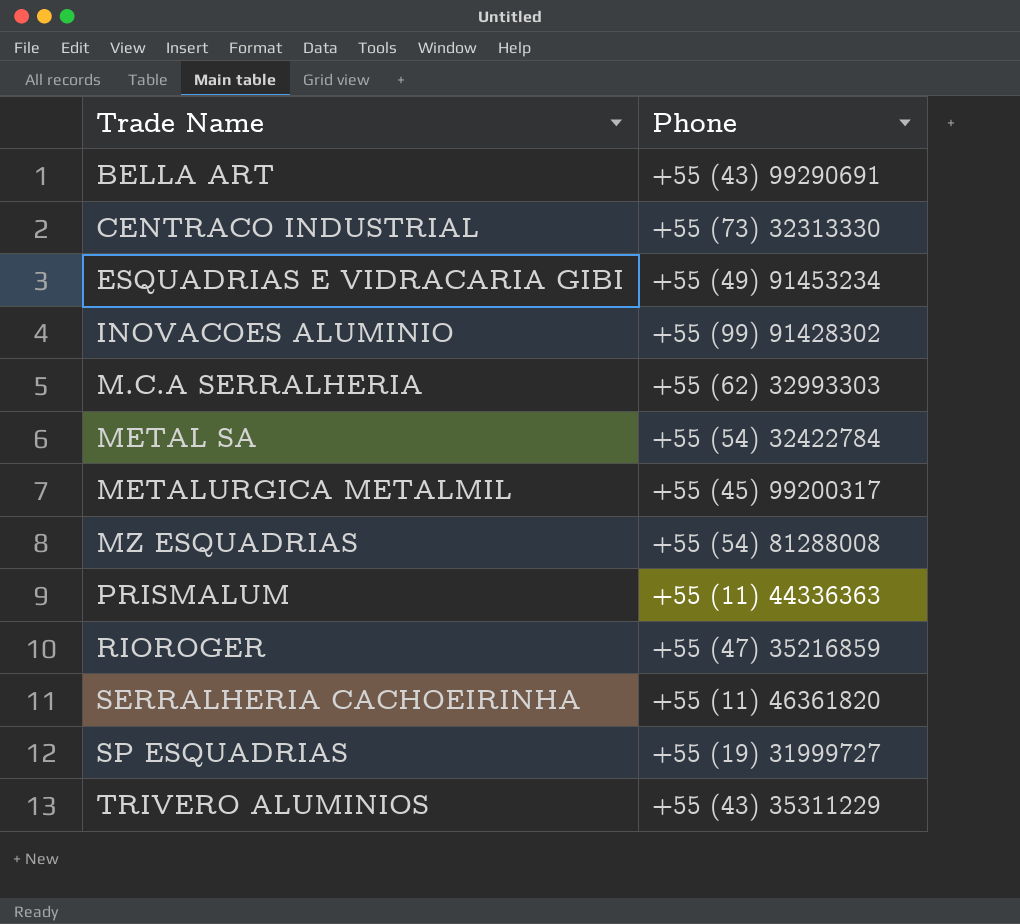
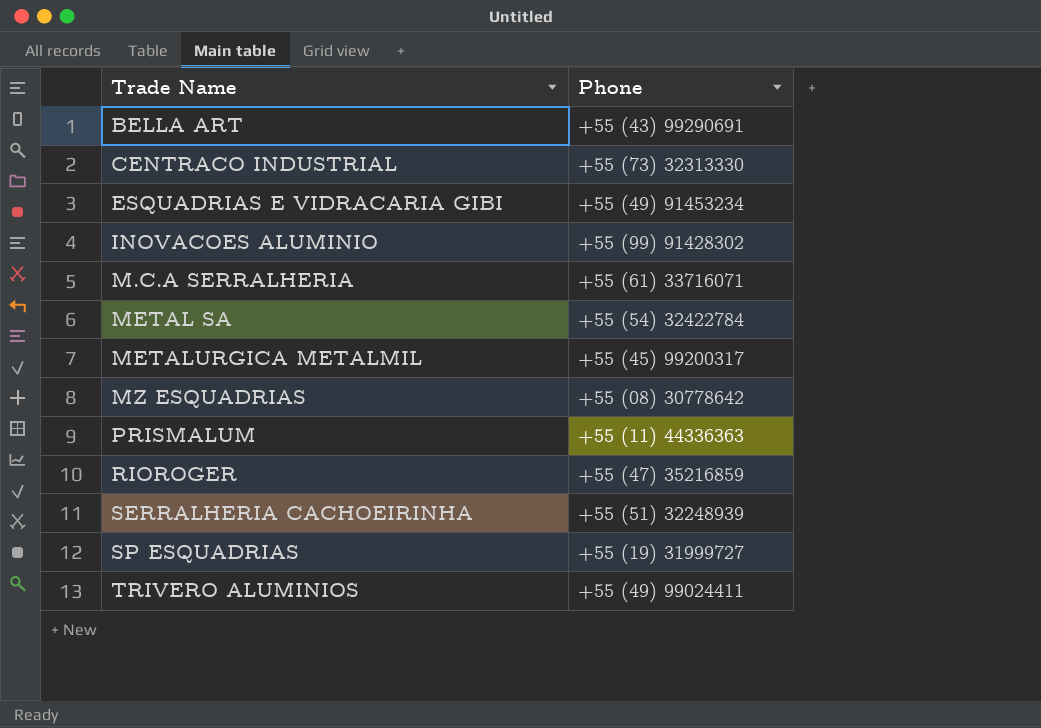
M.C.A SERRALHERIA | Phone: +55 (62) 32993303 -> +55 (61) 33716071
MZ ESQUADRIAS | Phone: +55 (54) 81288008 -> +55 (08) 30778642
SERRALHERIA CACHOEIRINHA | Phone: +55 (11) 46361820 -> +55 (51) 32248939
TRIVERO ALUMINIOS | Phone: +55 (43) 35311229 -> +55 (49) 99024411

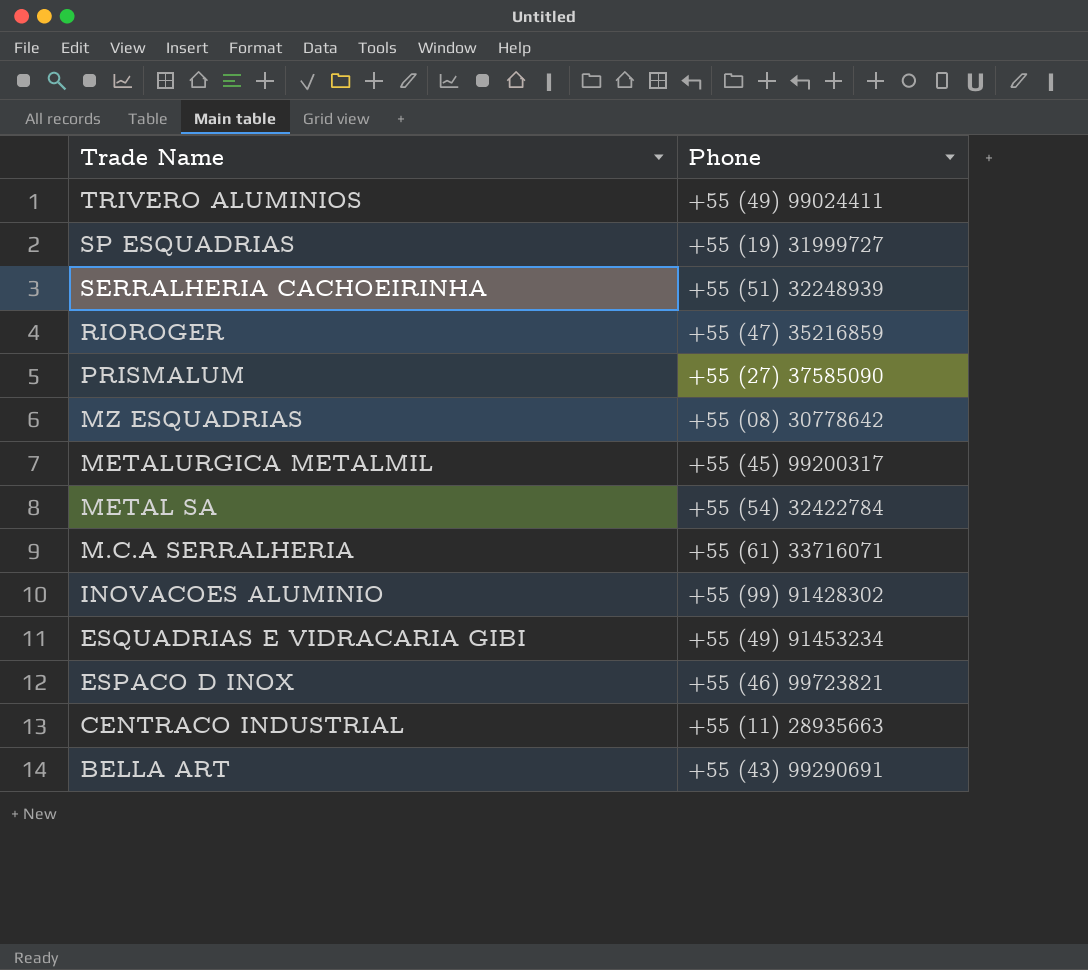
row order: Trade Name ascending -> Trade Name descending
PRISMALUM | Phone: +55 (11) 44336363 -> +55 (27) 37585090
row ESPACO D INOX: none -> +55 (46) 99723821
CENTRACO INDUSTRIAL | Phone: +55 (73) 32313330 -> +55 (11) 28935663

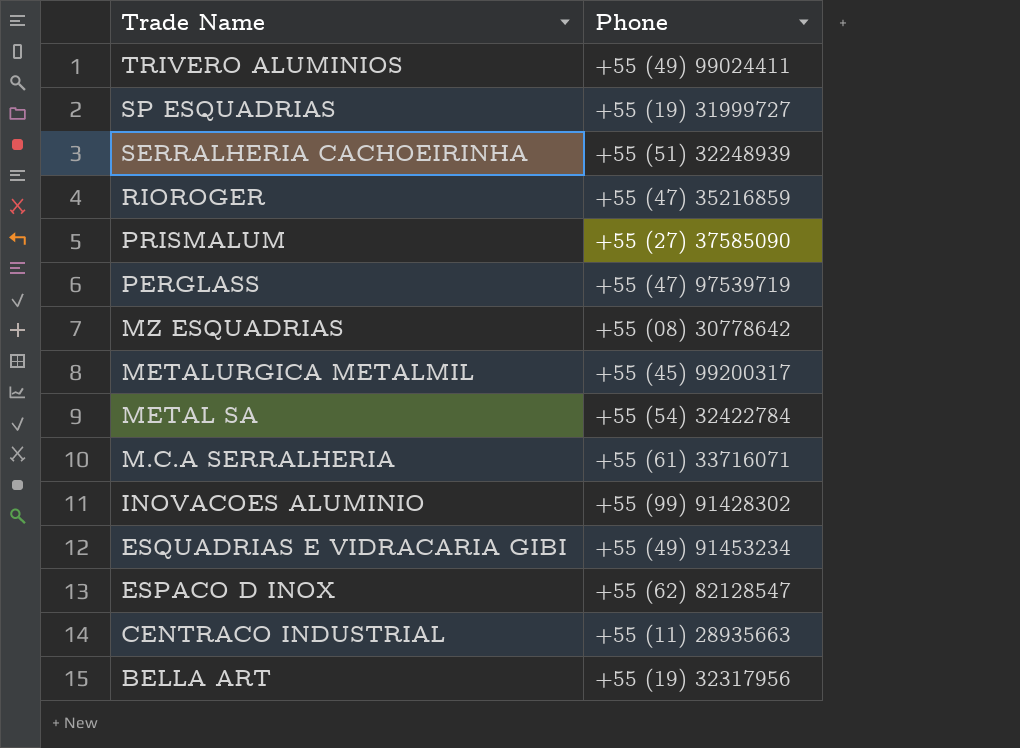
row PERGLASS: none -> +55 (47) 97539719
ESPACO D INOX | Phone: +55 (46) 99723821 -> +55 (62) 82128547
BELLA ART | Phone: +55 (43) 99290691 -> +55 (19) 32317956

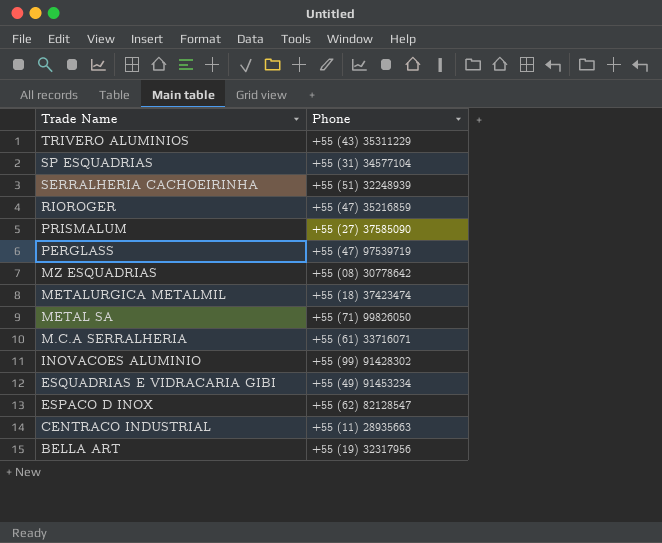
TRIVERO ALUMINIOS | Phone: +55 (49) 99024411 -> +55 (43) 35311229
SP ESQUADRIAS | Phone: +55 (19) 31999727 -> +55 (31) 34577104
METALURGICA METALMIL | Phone: +55 (45) 99200317 -> +55 (18) 37423474
METAL SA | Phone: +55 (54) 32422784 -> +55 (71) 99826050

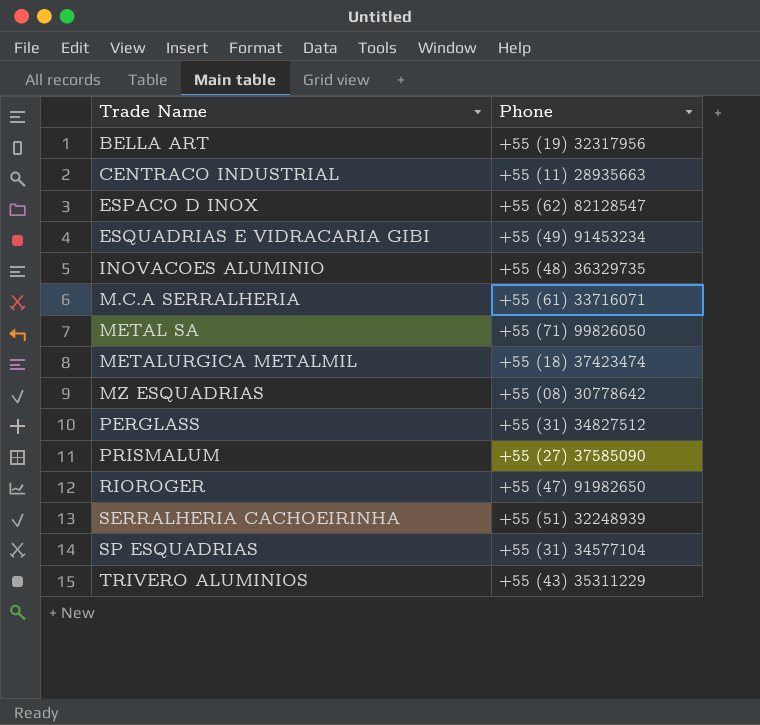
row order: Trade Name descending -> Trade Name ascending
INOVACOES ALUMINIO | Phone: +55 (99) 91428302 -> +55 (48) 36329735
PERGLASS | Phone: +55 (47) 97539719 -> +55 (31) 34827512
RIOROGER | Phone: +55 (47) 35216859 -> +55 (47) 91982650

